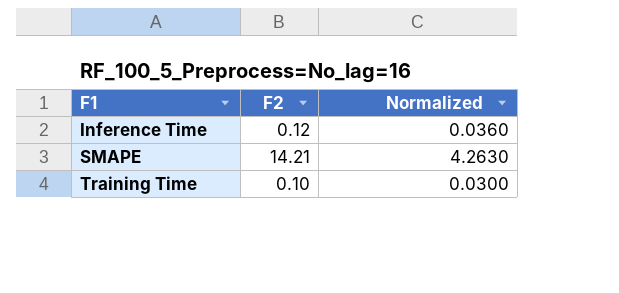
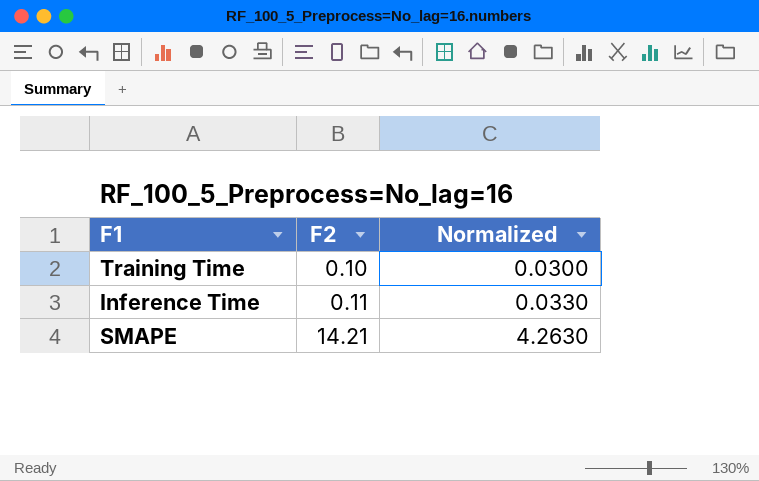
row order: F1 ascending -> F2 ascending
Inference Time | F2: 0.12 -> 0.11
Inference Time | Normalized: 0.0360 -> 0.0330

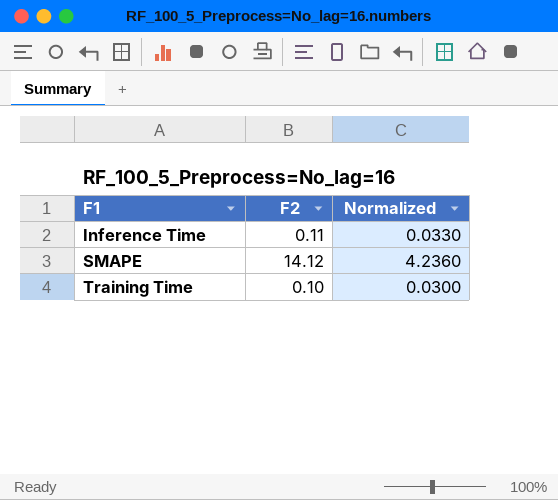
row order: F2 ascending -> F1 ascending
SMAPE | F2: 14.21 -> 14.12
SMAPE | Normalized: 4.2630 -> 4.2360

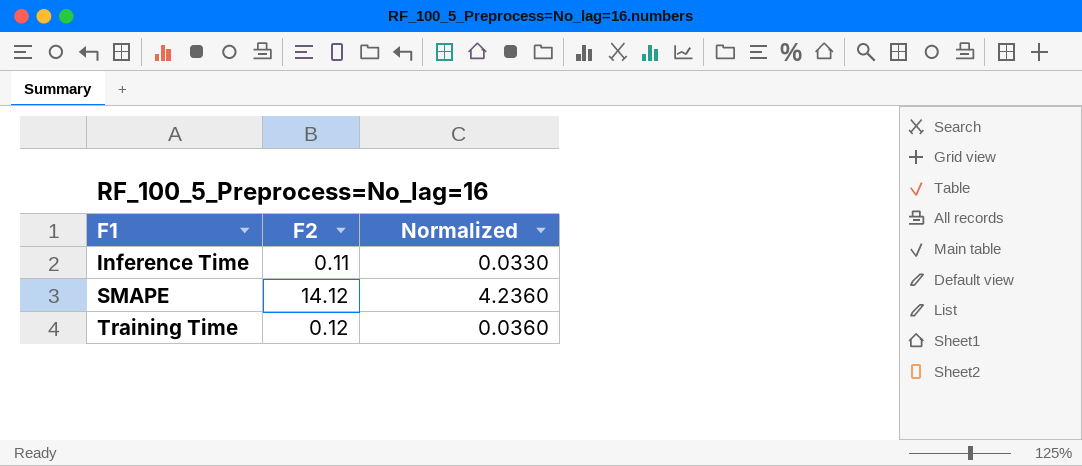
Training Time | F2: 0.10 -> 0.12
Training Time | Normalized: 0.0300 -> 0.0360

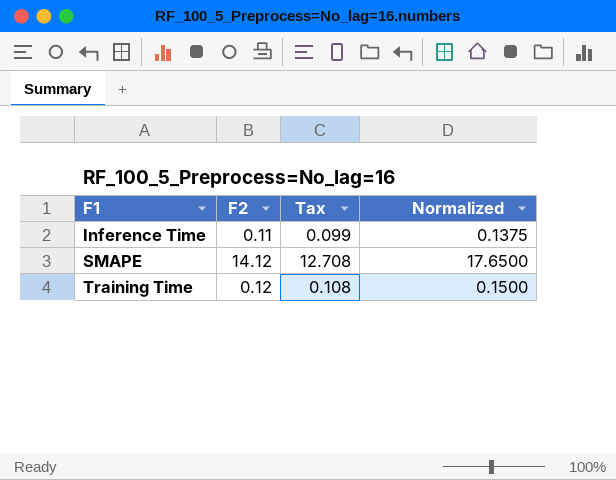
column Tax | formula: none -> [F2] * 0.9
column Normalized | formula: [F2] * 0.3 -> [F2] * 1.25

